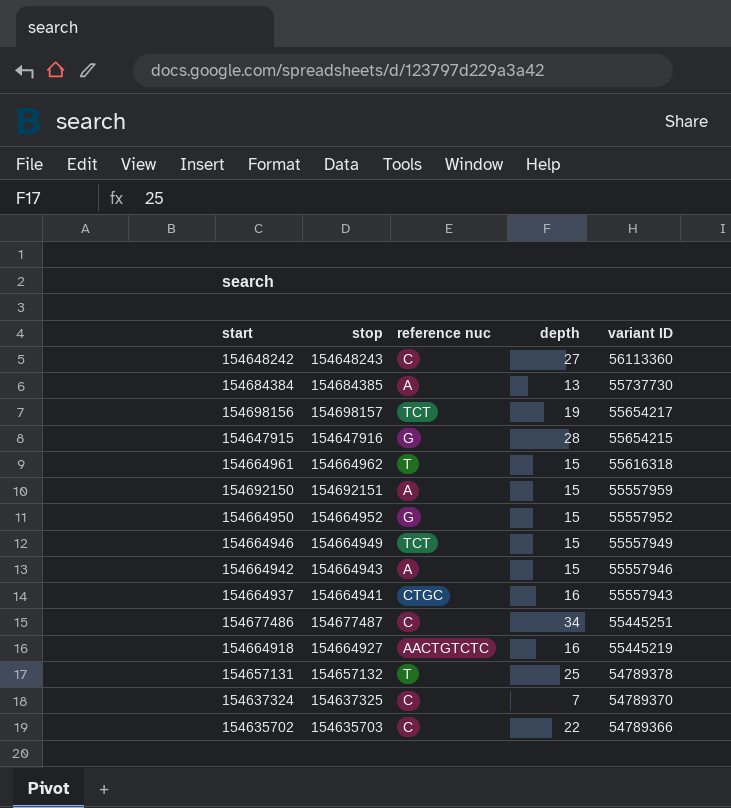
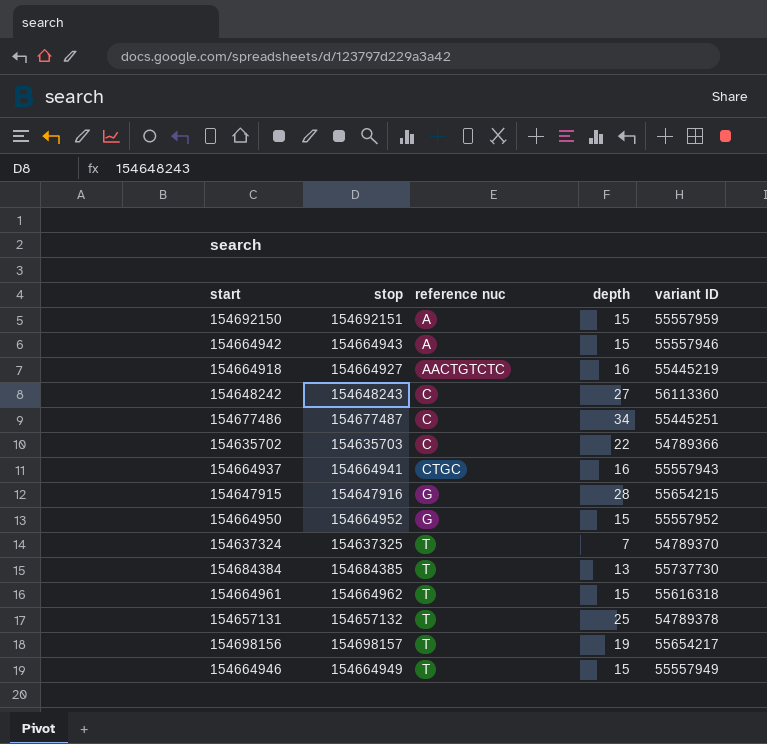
row order: variant ID descending -> reference nuc ascending
154637324 | reference nuc: C -> T
154684384 | reference nuc: A -> T
154698156 | reference nuc: TCT -> T
154664946 | reference nuc: TCT -> T

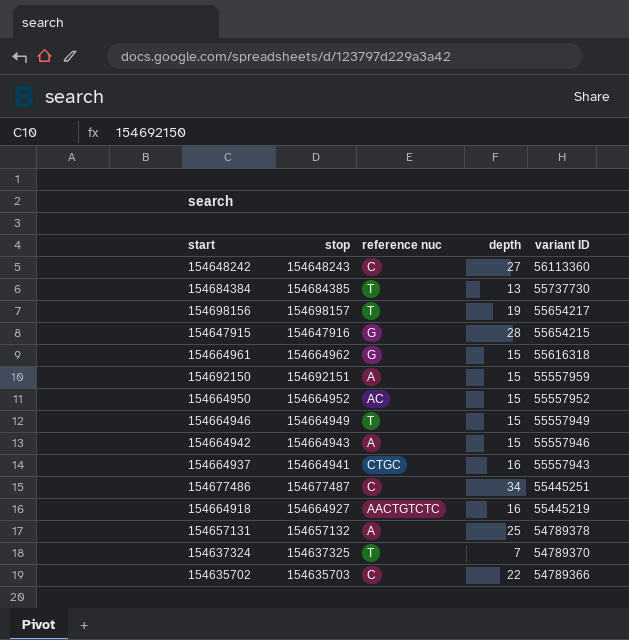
row order: reference nuc ascending -> variant ID descending
154664961 | reference nuc: T -> G
154664950 | reference nuc: G -> AC
154657131 | reference nuc: T -> A

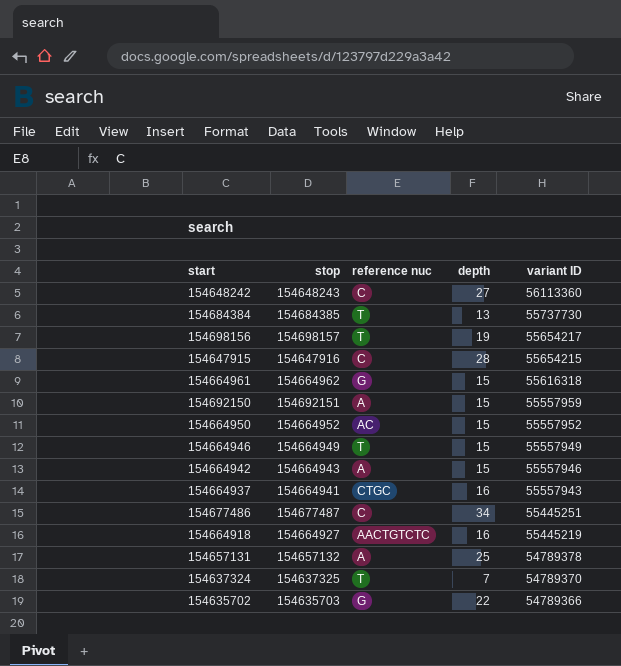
154647915 | reference nuc: G -> C
154635702 | reference nuc: C -> G

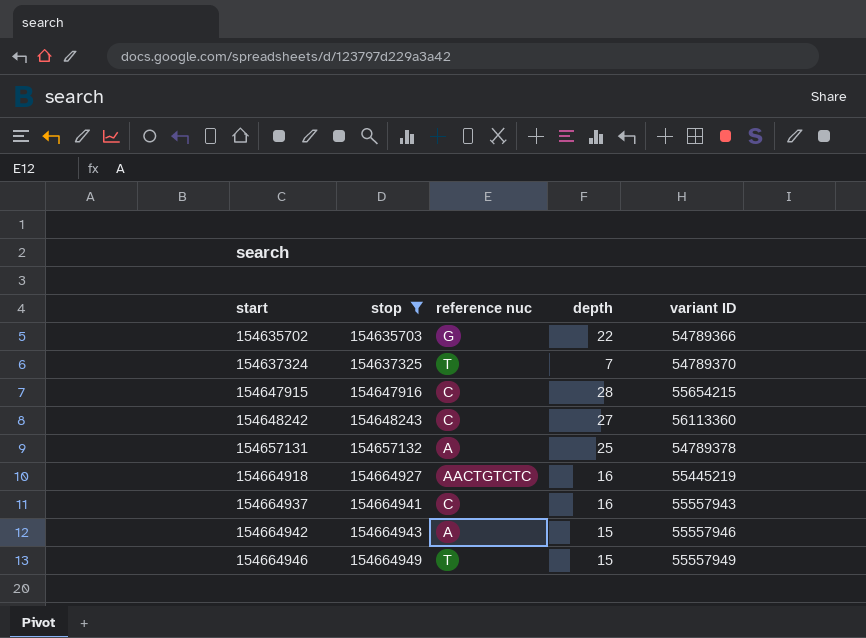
filter: none -> stop <= 154664949
row order: variant ID descending -> start ascending
154664937 | reference nuc: CTGC -> C

